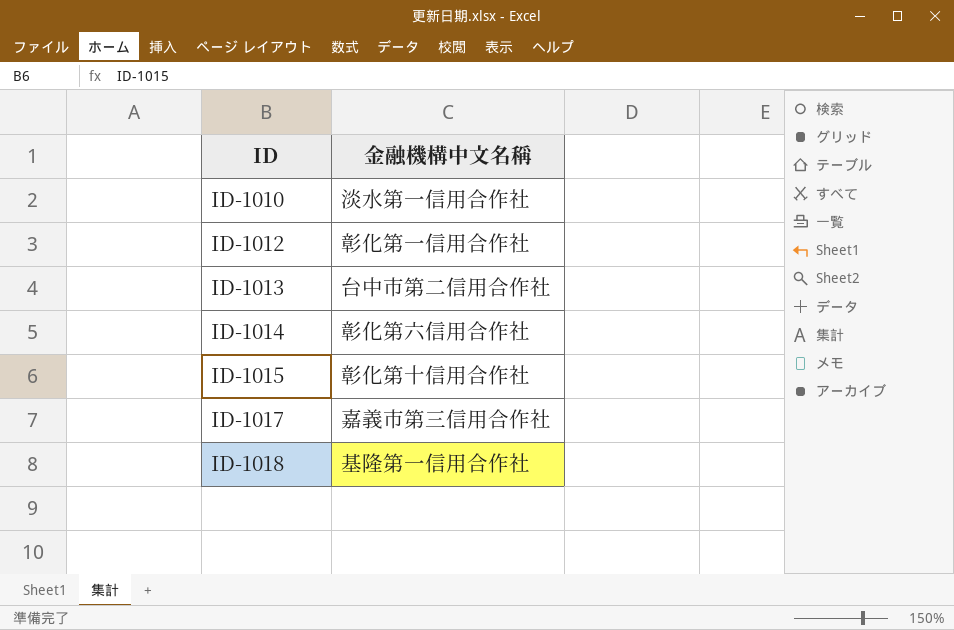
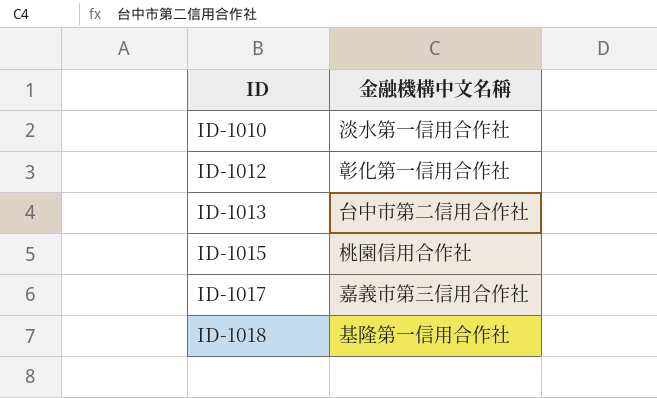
row ID-1014: 彰化第六信用合作社 -> none
ID-1015 | 金融機構中文名稱: 彰化第十信用合作社 -> 桃園信用合作社

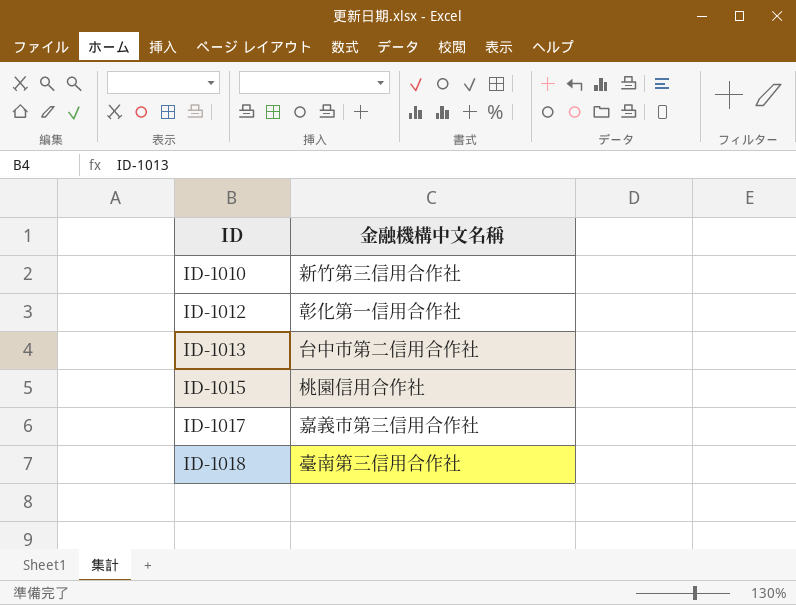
ID-1010 | 金融機構中文名稱: 淡水第一信用合作社 -> 新竹第三信用合作社
ID-1018 | 金融機構中文名稱: 基隆第一信用合作社 -> 臺南第三信用合作社

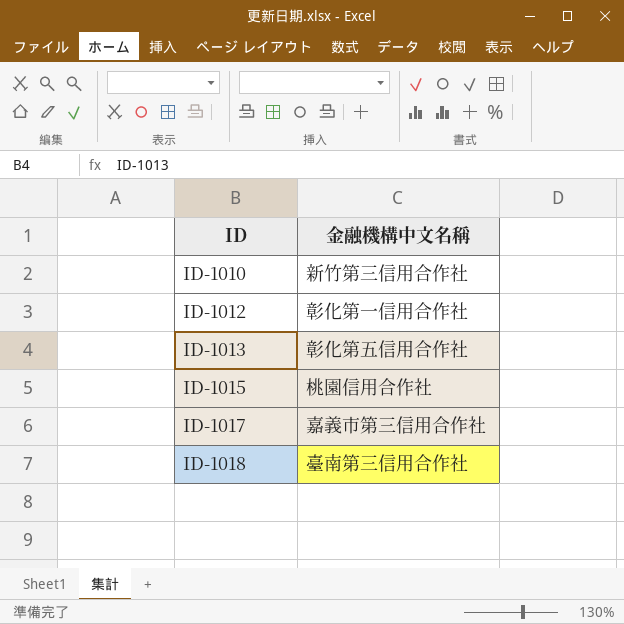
ID-1013 | 金融機構中文名稱: 台中市第二信用合作社 -> 彰化第五信用合作社

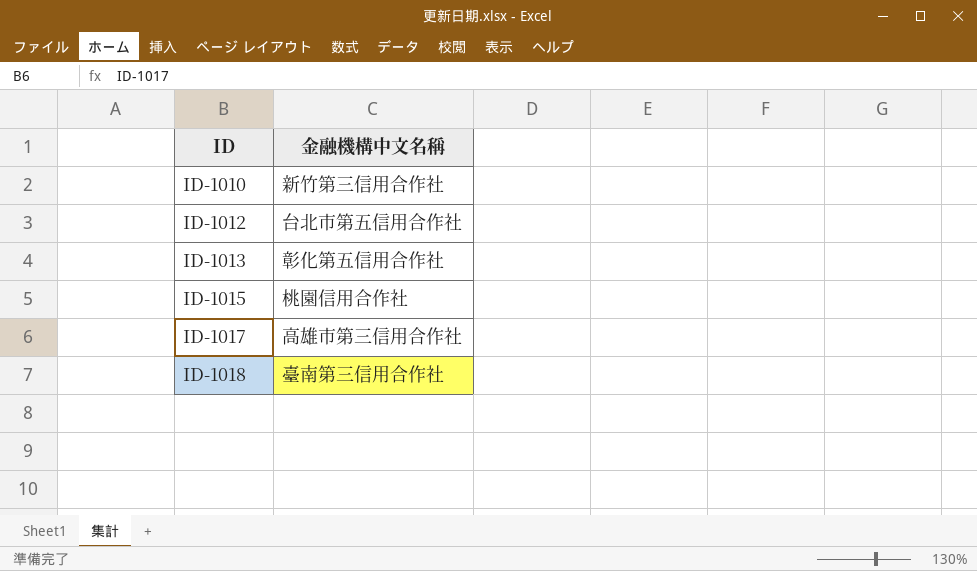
ID-1012 | 金融機構中文名稱: 彰化第一信用合作社 -> 台北市第五信用合作社
ID-1017 | 金融機構中文名稱: 嘉義市第三信用合作社 -> 高雄市第三信用合作社

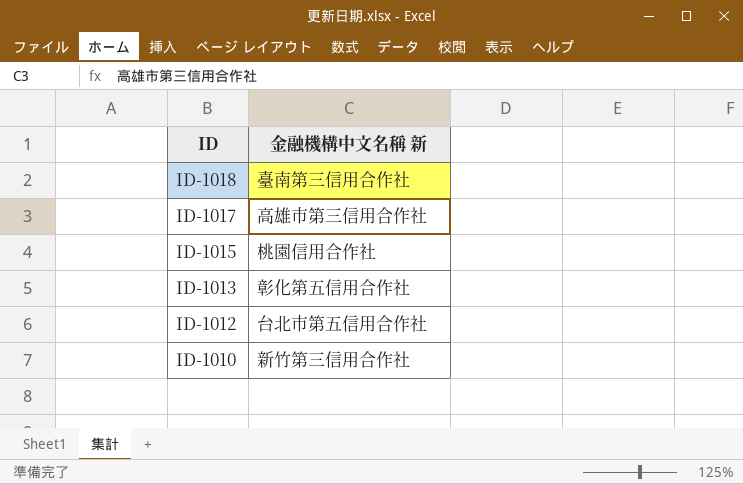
row order: ID ascending -> ID descending
column name: 金融機構中文名稱 -> 金融機構中文名稱 新

